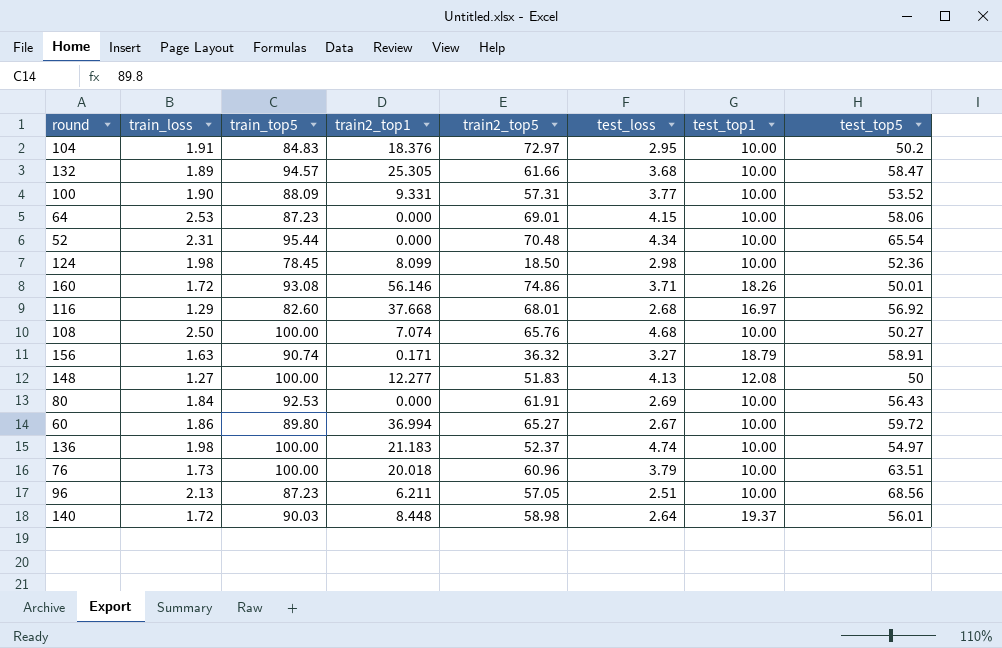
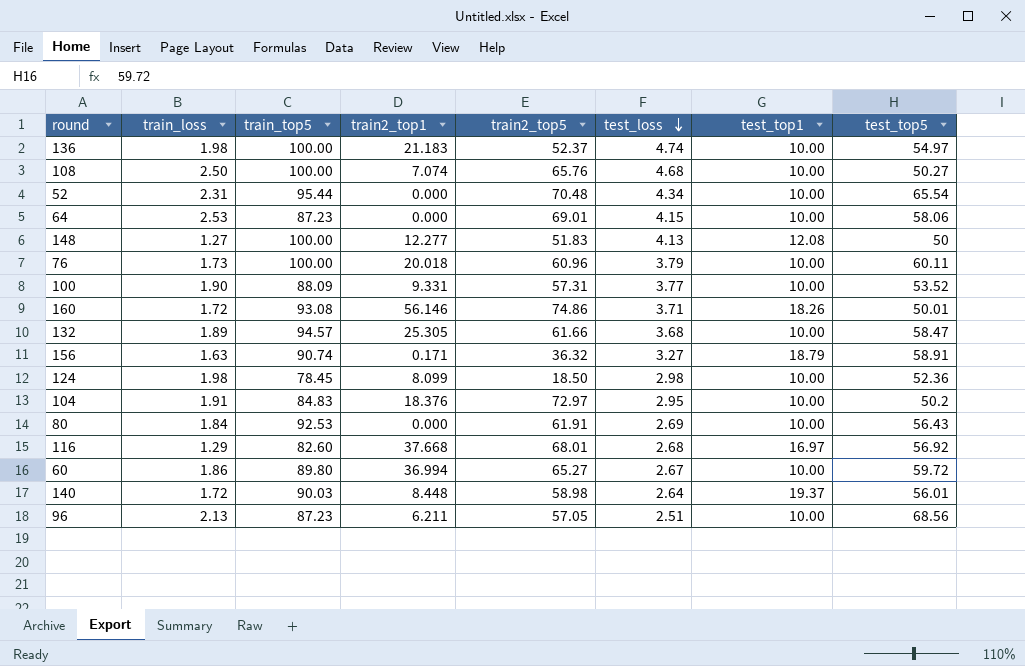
row order: none -> test_loss descending
76 | test_top5: 63.51 -> 60.11

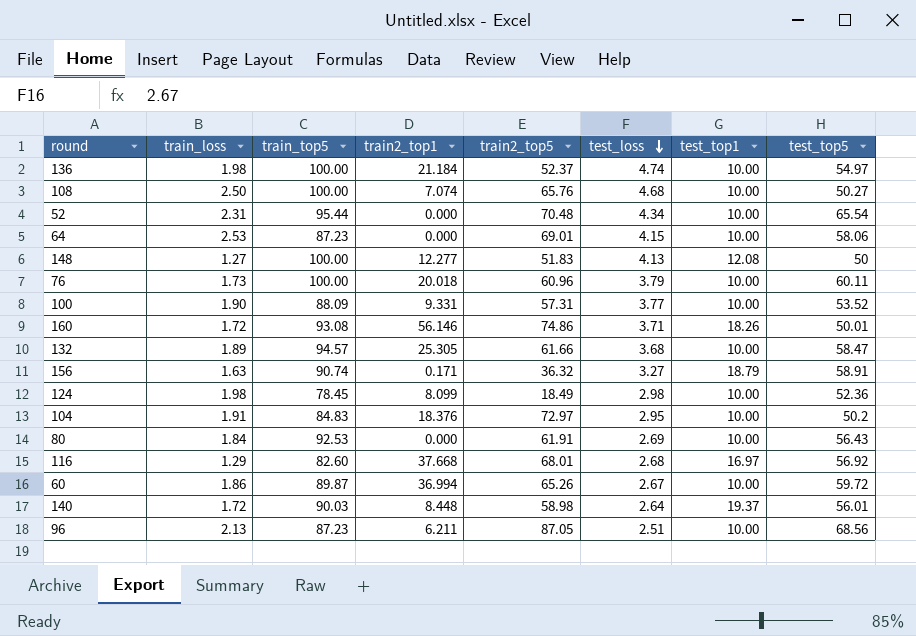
136 | train2_top1: 21.183 -> 21.184
124 | train2_top5: 18.50 -> 18.49
60 | train_top5: 89.80 -> 89.87
60 | train2_top5: 65.27 -> 65.26
96 | train2_top5: 57.05 -> 87.05

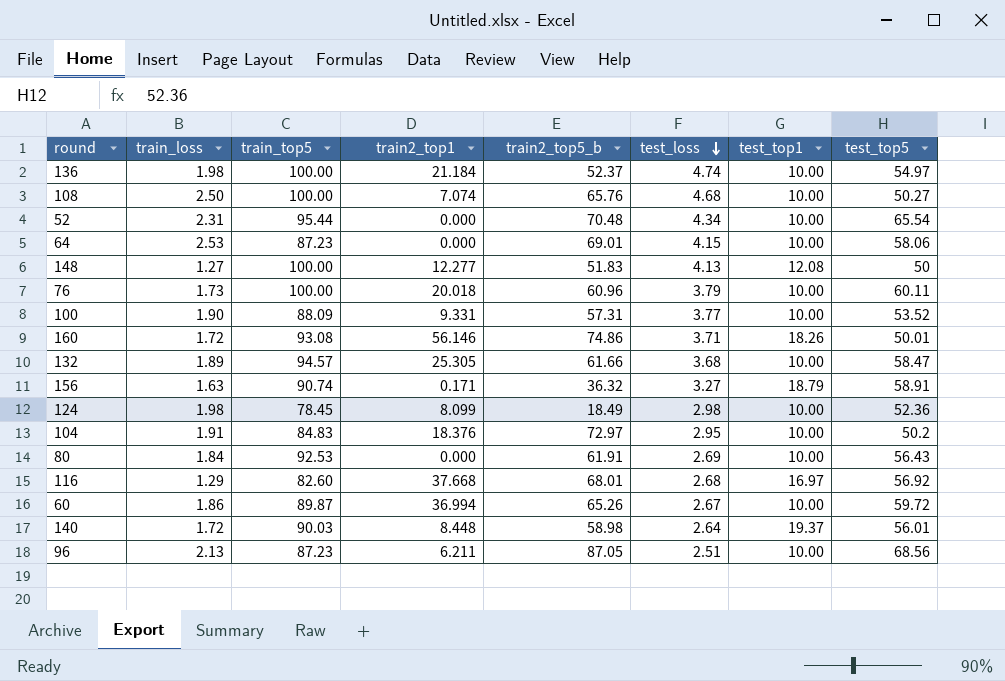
column name: train2_top5 -> train2_top5_b

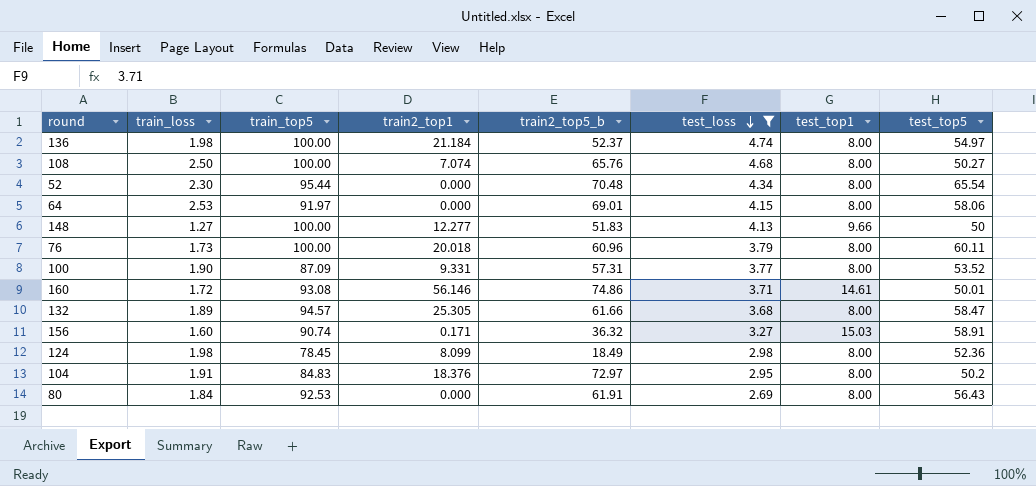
filter: none -> test_loss >= 2.69
136 | test_top1: 10.00 -> 8.00
108 | test_top1: 10.00 -> 8.00
52 | train_loss: 2.31 -> 2.30
52 | test_top1: 10.00 -> 8.00
64 | train_top5: 87.23 -> 91.97
64 | test_top1: 10.00 -> 8.00
148 | test_top1: 12.08 -> 9.66
76 | test_top1: 10.00 -> 8.00
100 | train_top5: 88.09 -> 87.09
100 | test_top1: 10.00 -> 8.00
160 | test_top1: 18.26 -> 14.61
132 | test_top1: 10.00 -> 8.00
156 | train_loss: 1.63 -> 1.60
156 | test_top1: 18.79 -> 15.03
124 | test_top1: 10.00 -> 8.00
104 | test_top1: 10.00 -> 8.00
80 | test_top1: 10.00 -> 8.00

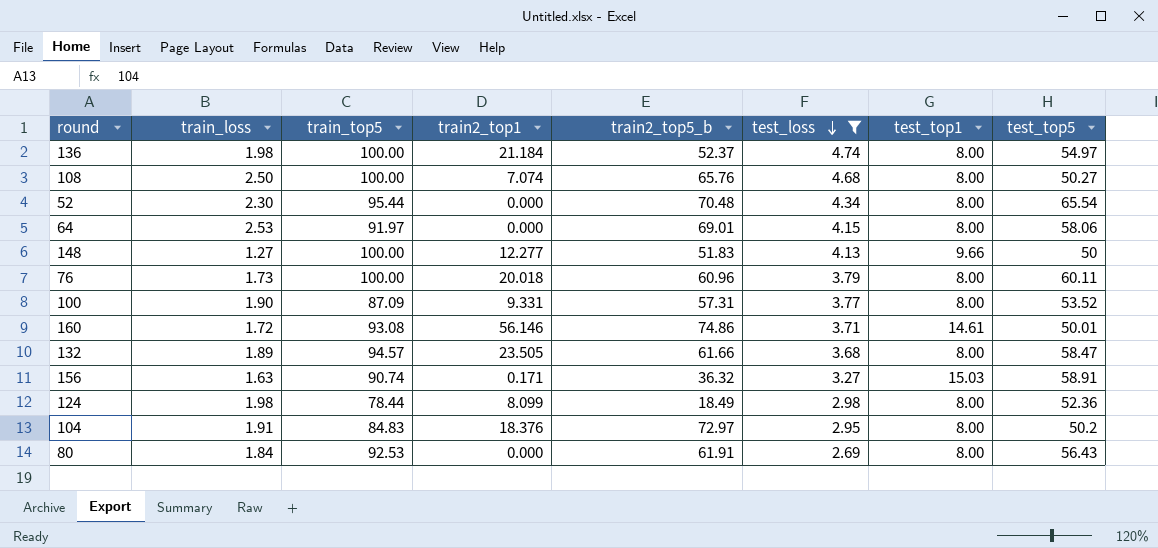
132 | train2_top1: 25.305 -> 23.505
156 | train_loss: 1.60 -> 1.63
124 | train_top5: 78.45 -> 78.44

